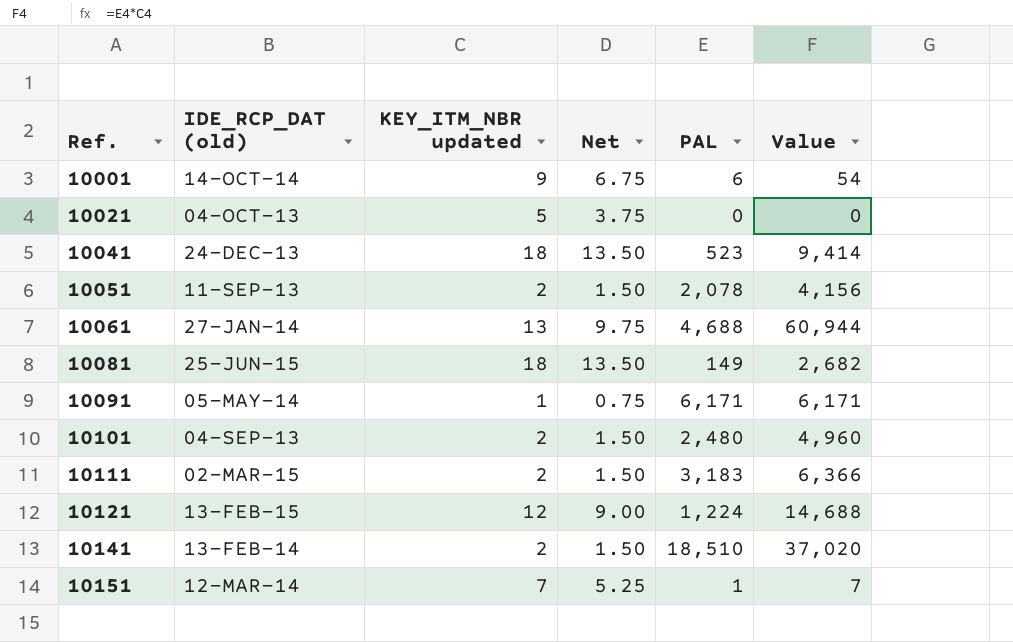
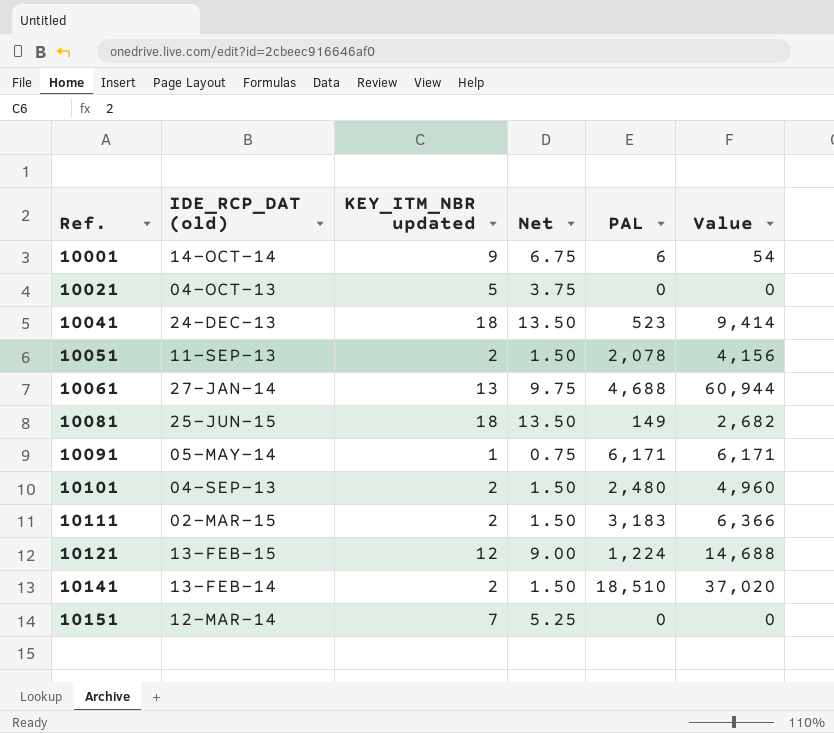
10151 | PAL: 1 -> 0
10151 | Value: 7 -> 0

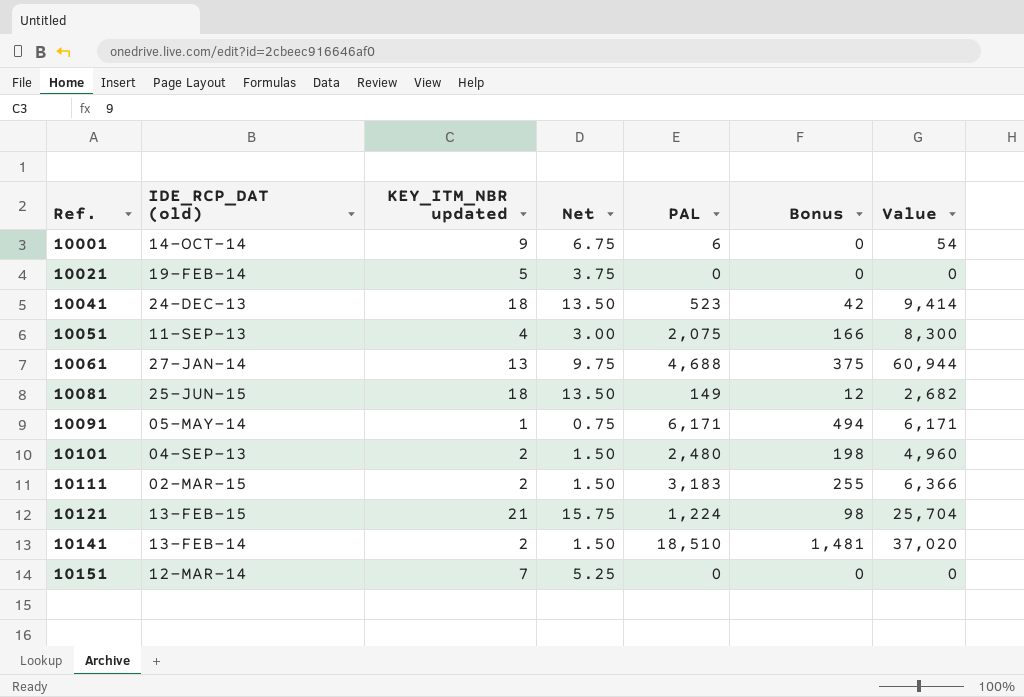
column Bonus | formula: none -> [PAL] * 0.08
10021 | IDE_RCP_DAT (old): 04-OCT-13 -> 19-FEB-14
10051 | KEY_ITM_NBR updated: 2 -> 4
10051 | Net: 1.50 -> 3.00
10051 | PAL: 2,078 -> 2,075
10051 | Value: 4,156 -> 8,300
10121 | KEY_ITM_NBR updated: 12 -> 21
10121 | Net: 9.00 -> 15.75
10121 | Value: 14,688 -> 25,704

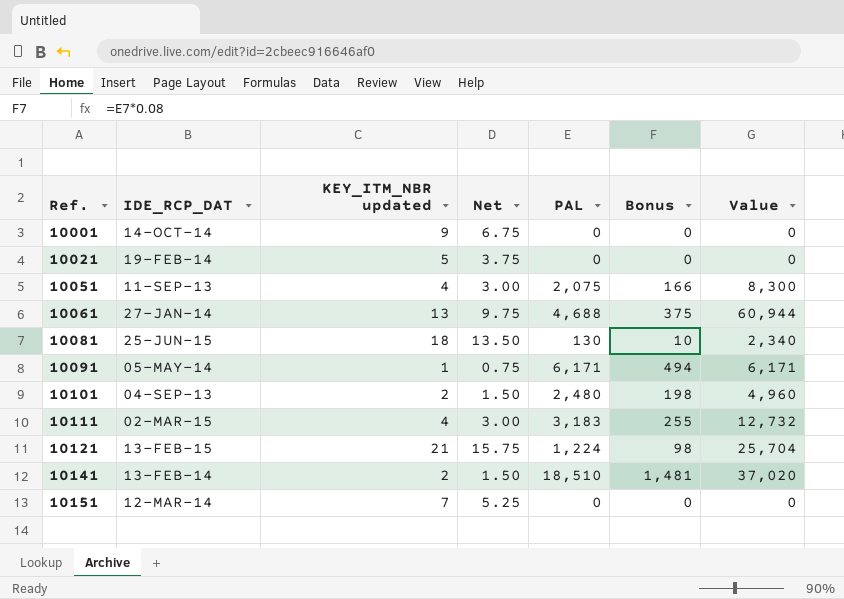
column name: IDE_RCP_DAT (old) -> IDE_RCP_DAT
row 10041: 24-DEC-13 | 18 | 13.50 | 523 | 42 | 9,414 -> none
10001 | PAL: 6 -> 0
10001 | Value: 54 -> 0
10081 | PAL: 149 -> 130
10081 | Bonus: 12 -> 10
10081 | Value: 2,682 -> 2,340
10111 | KEY_ITM_NBR updated: 2 -> 4
10111 | Net: 1.50 -> 3.00
10111 | Value: 6,366 -> 12,732

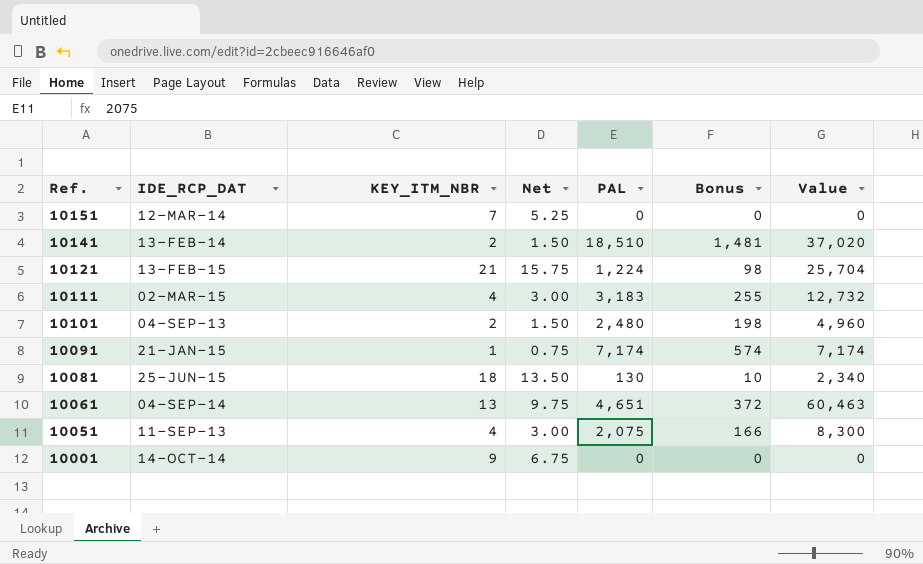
row order: Ref. ascending -> Ref. descending
column name: KEY_ITM_NBR updated -> KEY_ITM_NBR
row 10021: 19-FEB-14 | 5 | 3.75 | 0 | 0 | 0 -> none
10091 | IDE_RCP_DAT: 05-MAY-14 -> 21-JAN-15
10091 | PAL: 6,171 -> 7,174
10091 | Bonus: 494 -> 574
10091 | Value: 6,171 -> 7,174
10061 | IDE_RCP_DAT: 27-JAN-14 -> 04-SEP-14
10061 | PAL: 4,688 -> 4,651
10061 | Bonus: 375 -> 372
10061 | Value: 60,944 -> 60,463

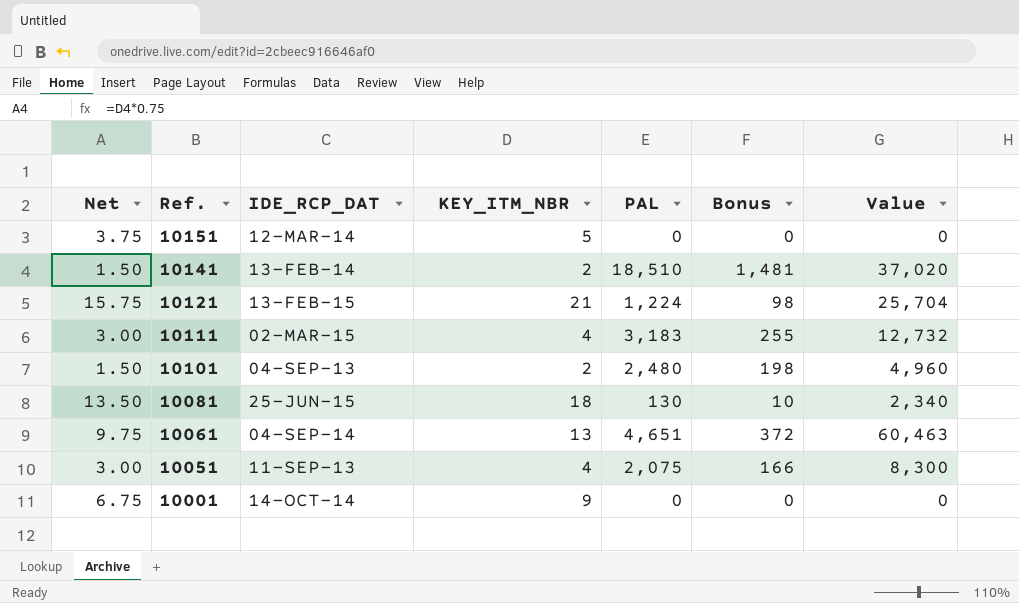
column Net | position: 4 -> 1
row 10091: 21-JAN-15 | 1 | 0.75 | 7,174 | 574 | 7,174 -> none
10151 | Net: 5.25 -> 3.75
10151 | KEY_ITM_NBR: 7 -> 5

